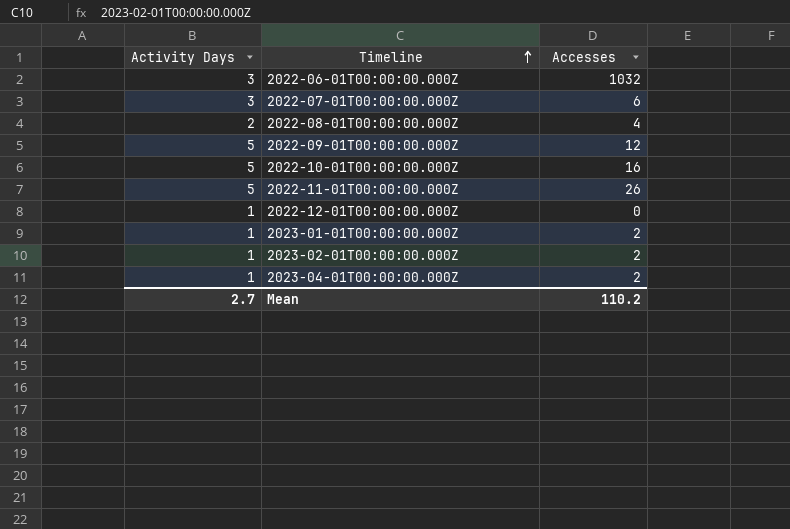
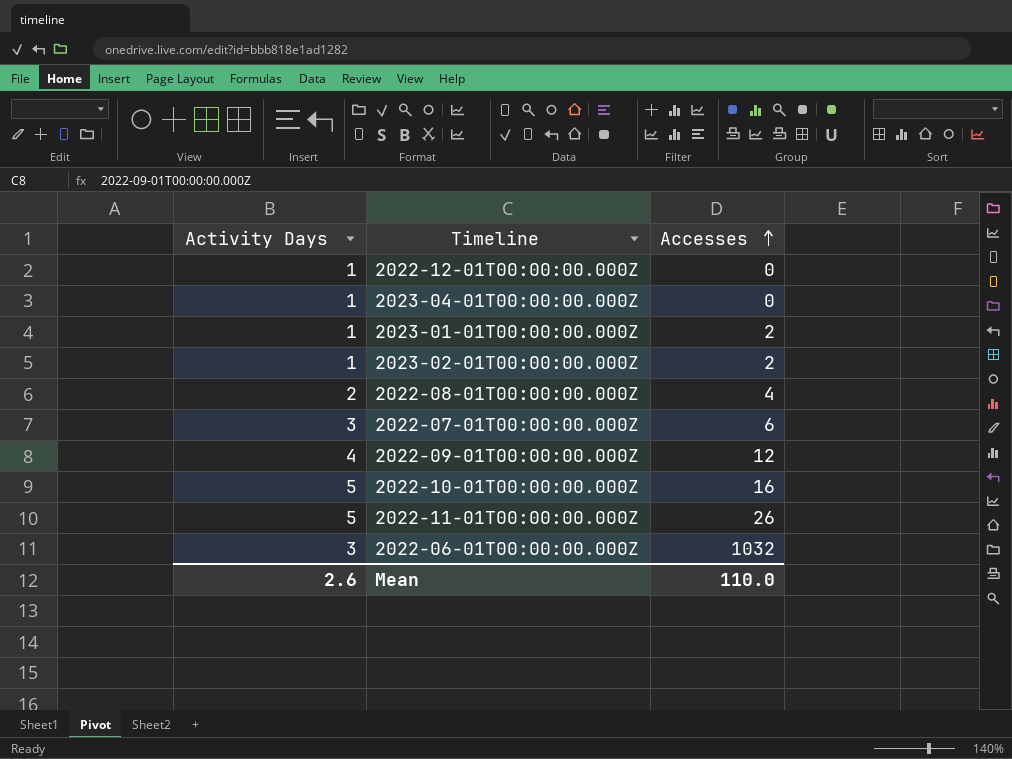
row order: Timeline ascending -> Accesses ascending
2023-04-01T00:00:00.000Z | Accesses: 2 -> 0
2022-09-01T00:00:00.000Z | Activity Days: 5 -> 4
Mean | Activity Days: 2.7 -> 2.6
Mean | Accesses: 110.2 -> 110.0

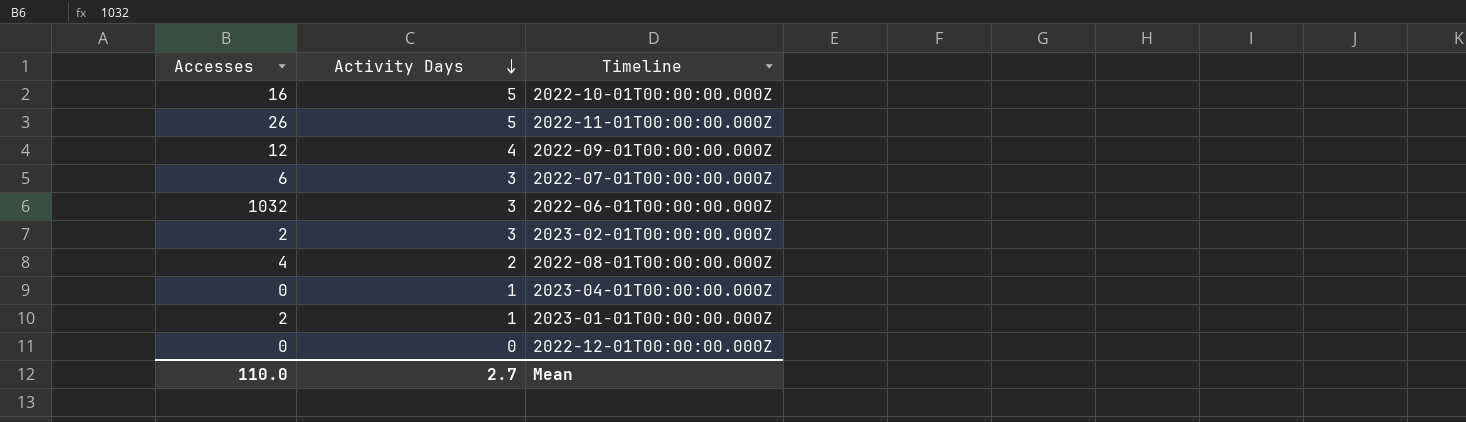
row order: Accesses ascending -> Activity Days descending
column Accesses | position: 3 -> 1
2023-02-01T00:00:00.000Z | Activity Days: 1 -> 3
2022-12-01T00:00:00.000Z | Activity Days: 1 -> 0
Mean | Activity Days: 2.6 -> 2.7

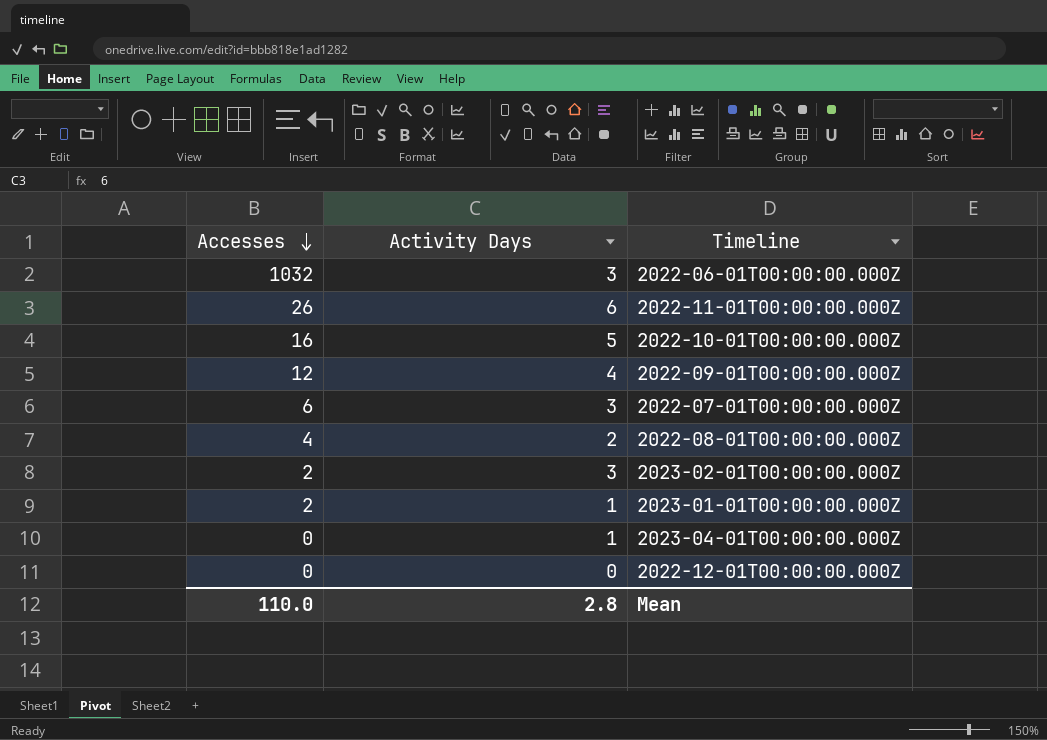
row order: Activity Days descending -> Accesses descending
2022-11-01T00:00:00.000Z | Activity Days: 5 -> 6
Mean | Activity Days: 2.7 -> 2.8

